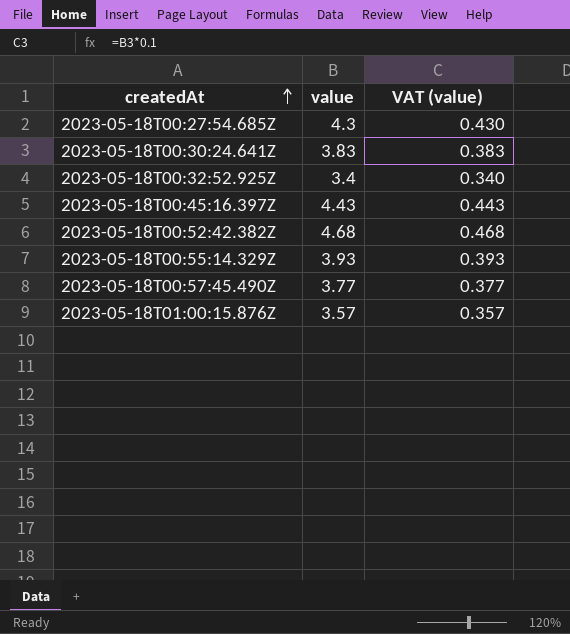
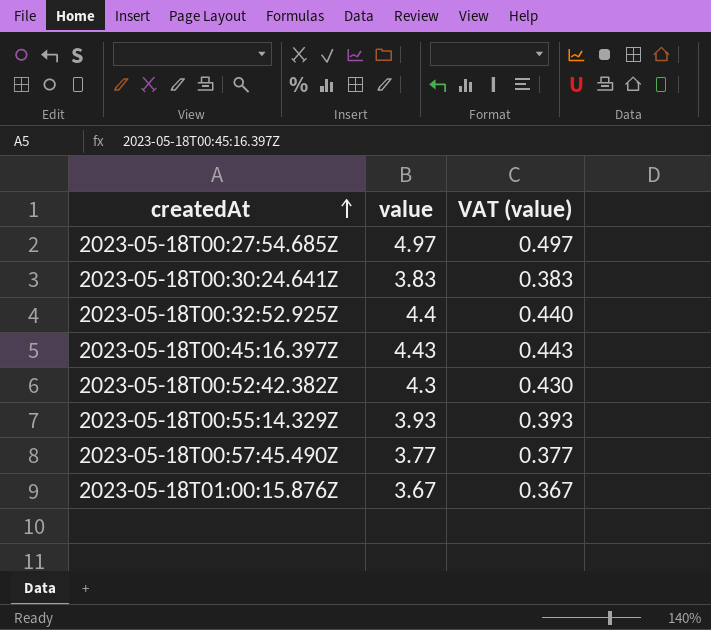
2023-05-18T00:27:54.685Z | value: 4.3 -> 4.97
2023-05-18T00:27:54.685Z | VAT (value): 0.430 -> 0.497
2023-05-18T00:32:52.925Z | value: 3.4 -> 4.4
2023-05-18T00:32:52.925Z | VAT (value): 0.340 -> 0.440
2023-05-18T00:52:42.382Z | value: 4.68 -> 4.3
2023-05-18T00:52:42.382Z | VAT (value): 0.468 -> 0.430
2023-05-18T01:00:15.876Z | value: 3.57 -> 3.67
2023-05-18T01:00:15.876Z | VAT (value): 0.357 -> 0.367

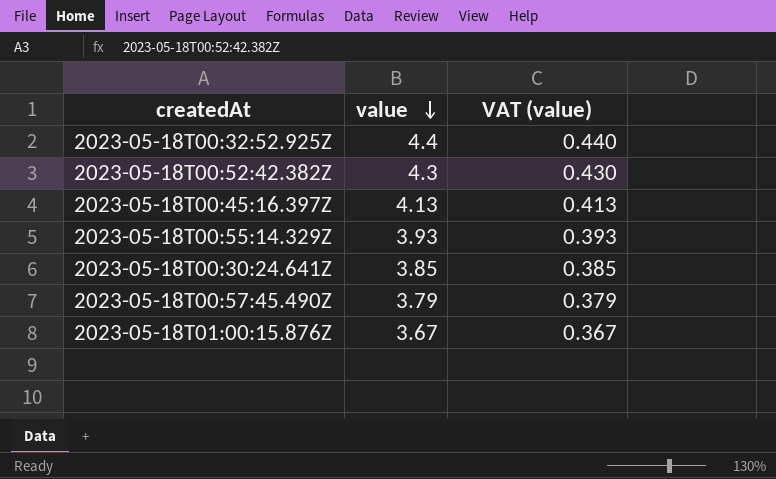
row order: createdAt ascending -> value descending
row 2023-05-18T00:27:54.685Z: 4.97 | 0.497 -> none
2023-05-18T00:45:16.397Z | value: 4.43 -> 4.13
2023-05-18T00:45:16.397Z | VAT (value): 0.443 -> 0.413
2023-05-18T00:30:24.641Z | value: 3.83 -> 3.85
2023-05-18T00:30:24.641Z | VAT (value): 0.383 -> 0.385
2023-05-18T00:57:45.490Z | value: 3.77 -> 3.79
2023-05-18T00:57:45.490Z | VAT (value): 0.377 -> 0.379

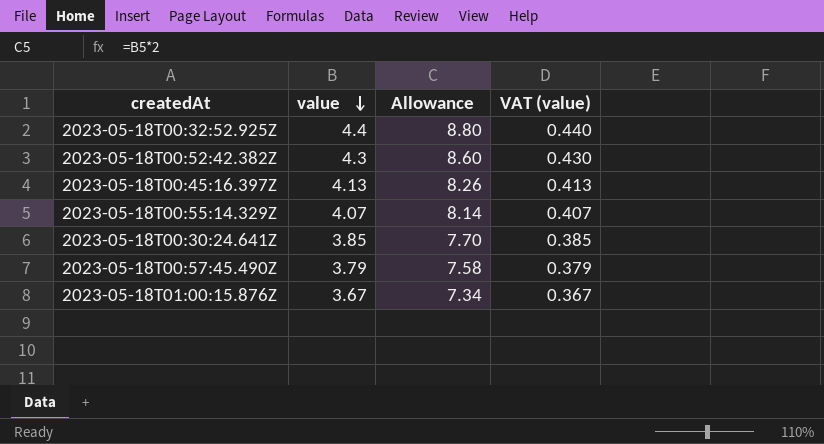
column Allowance | formula: none -> [value] * 2
2023-05-18T00:55:14.329Z | value: 3.93 -> 4.07
2023-05-18T00:55:14.329Z | VAT (value): 0.393 -> 0.407

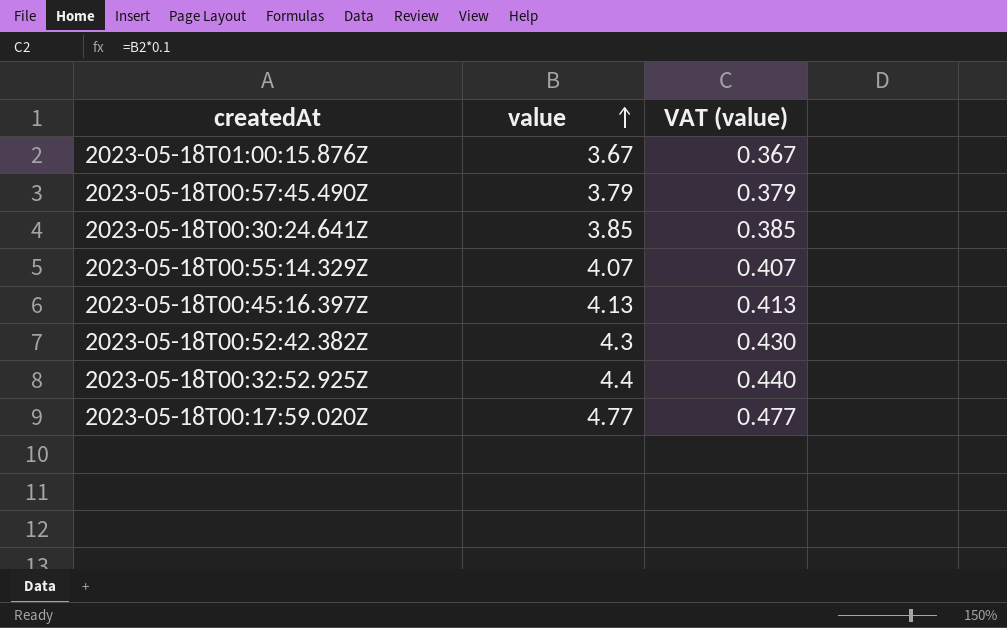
row order: value descending -> value ascending
column Allowance | formula: [value] * 2 -> none
row 2023-05-18T00:17:59.020Z: none -> 4.77 | 0.477

